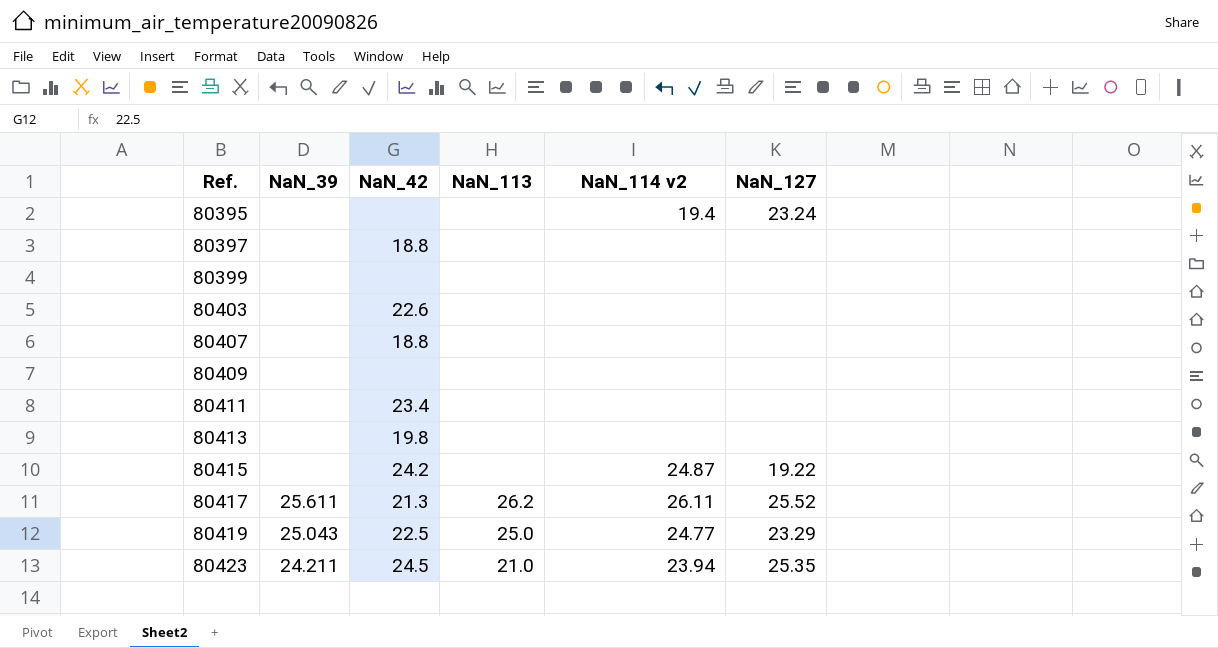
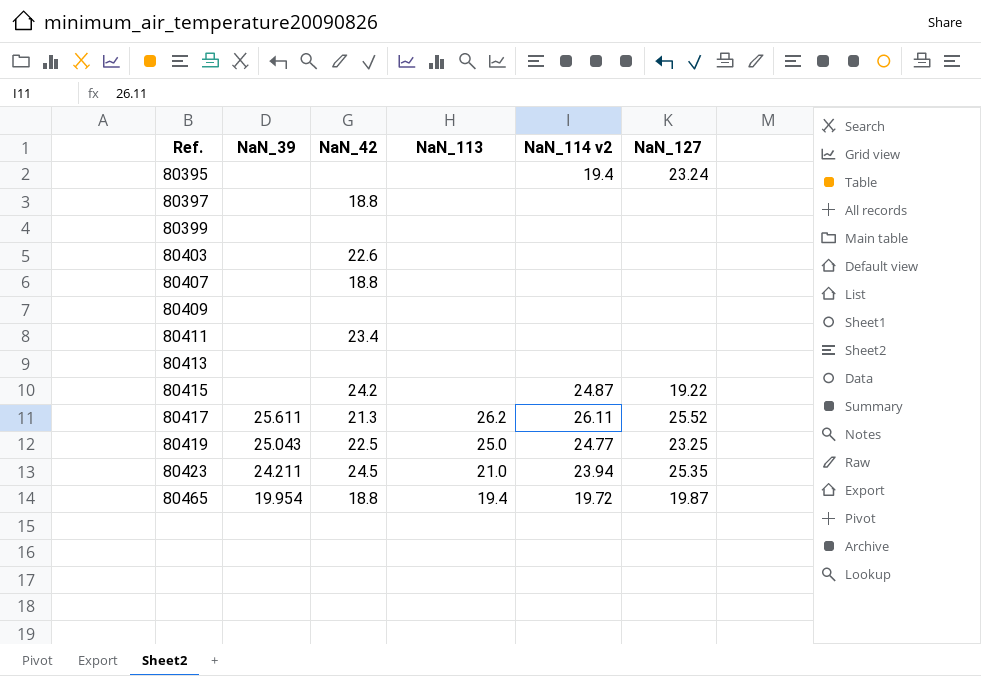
80413 | NaN_42: 19.8 -> none
80419 | NaN_127: 23.29 -> 23.25
row 80465: none -> 19.954 | 18.8 | 19.4 | 19.72 | 19.87

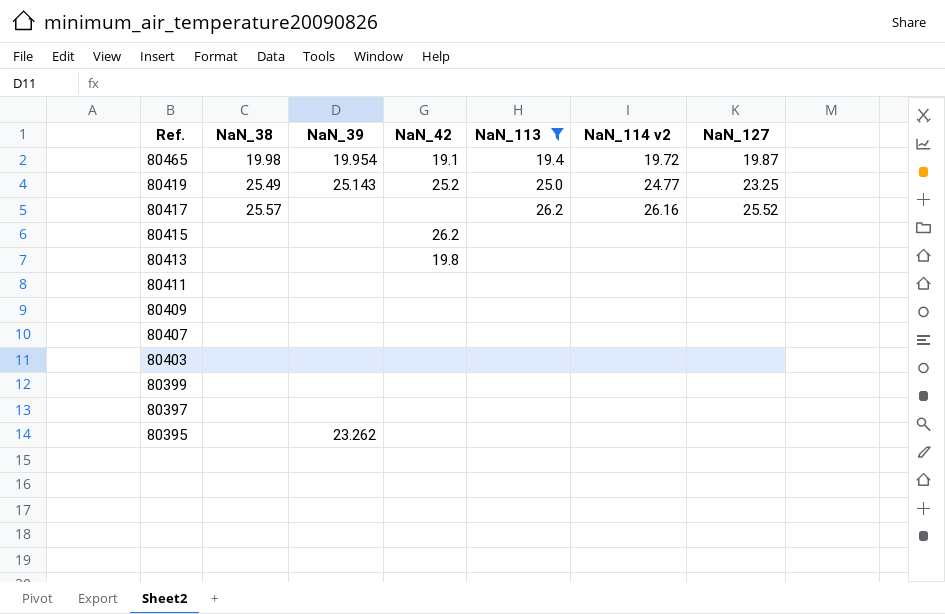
filter: none -> NaN_113 != 21.0
row order: Ref. ascending -> Ref. descending
column NaN_38 | position: none -> 2
80465 | NaN_42: 18.8 -> 19.1
80419 | NaN_39: 25.043 -> 25.143
80419 | NaN_42: 22.5 -> 25.2
80417 | NaN_39: 25.611 -> none
80417 | NaN_42: 21.3 -> none
80417 | NaN_114 v2: 26.11 -> 26.16
80415 | NaN_42: 24.2 -> 26.2
80415 | NaN_114 v2: 24.87 -> none
80415 | NaN_127: 19.22 -> none
80413 | NaN_42: none -> 19.8
80411 | NaN_42: 23.4 -> none
80407 | NaN_42: 18.8 -> none
80403 | NaN_42: 22.6 -> none
80397 | NaN_42: 18.8 -> none
80395 | NaN_39: none -> 23.262
80395 | NaN_114 v2: 19.4 -> none
80395 | NaN_127: 23.24 -> none

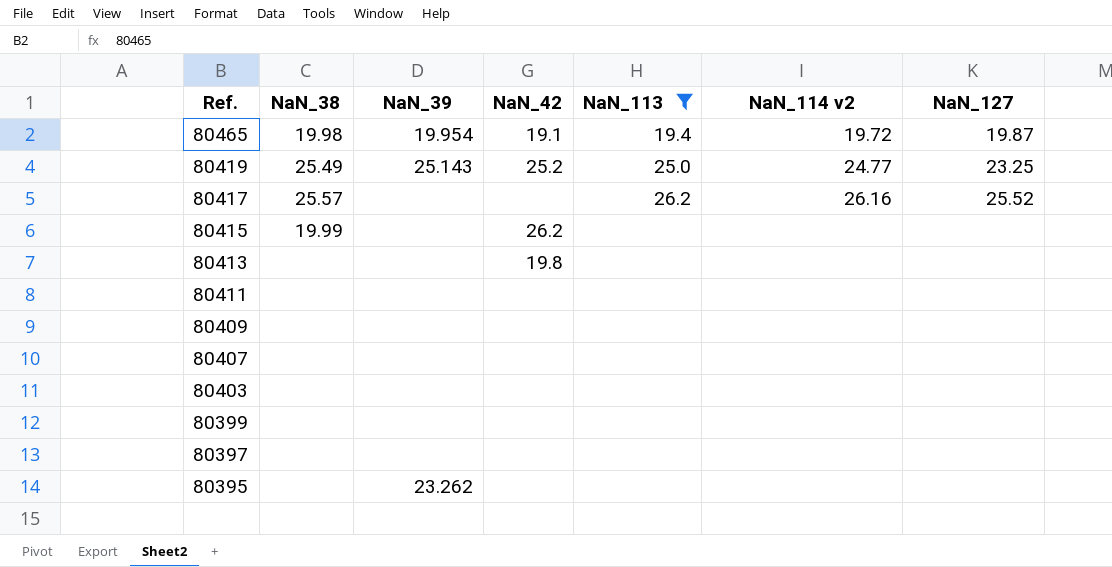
80415 | NaN_38: none -> 19.99

